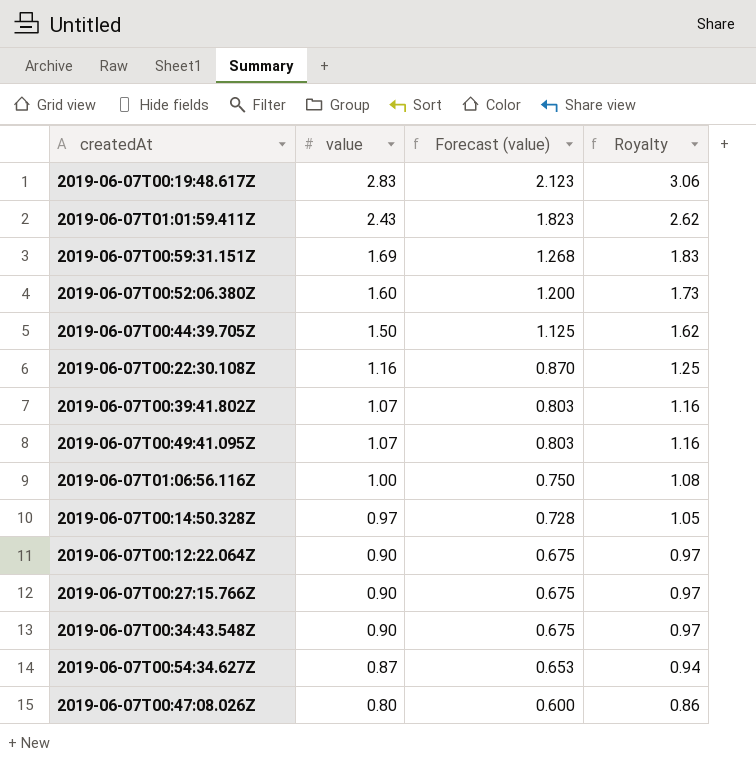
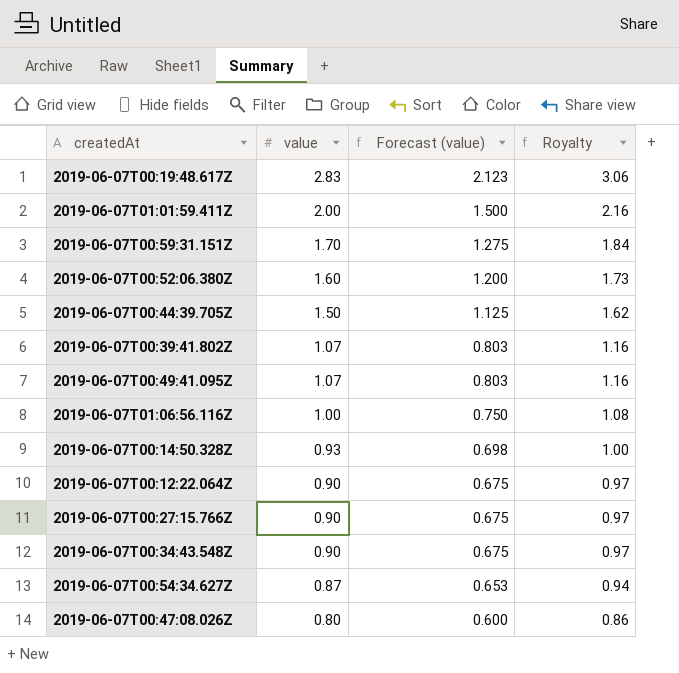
row 2019-06-07T00:22:30.108Z: 1.16 | 0.870 | 1.25 -> none
2019-06-07T01:01:59.411Z | value: 2.43 -> 2.00
2019-06-07T01:01:59.411Z | Forecast (value): 1.823 -> 1.500
2019-06-07T01:01:59.411Z | Royalty: 2.62 -> 2.16
2019-06-07T00:59:31.151Z | value: 1.69 -> 1.70
2019-06-07T00:59:31.151Z | Forecast (value): 1.268 -> 1.275
2019-06-07T00:59:31.151Z | Royalty: 1.83 -> 1.84
2019-06-07T00:14:50.328Z | value: 0.97 -> 0.93
2019-06-07T00:14:50.328Z | Forecast (value): 0.728 -> 0.698
2019-06-07T00:14:50.328Z | Royalty: 1.05 -> 1.00

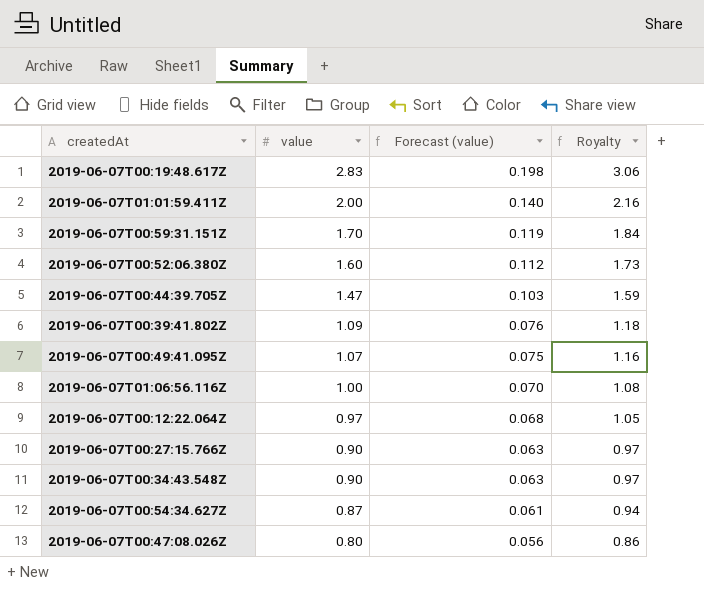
column Forecast (value) | formula: [value] * 0.75 -> [value] * 0.07
row 2019-06-07T00:14:50.328Z: 0.93 | 0.698 | 1.00 -> none
2019-06-07T00:44:39.705Z | value: 1.50 -> 1.47
2019-06-07T00:44:39.705Z | Royalty: 1.62 -> 1.59
2019-06-07T00:39:41.802Z | value: 1.07 -> 1.09
2019-06-07T00:39:41.802Z | Royalty: 1.16 -> 1.18
2019-06-07T00:12:22.064Z | value: 0.90 -> 0.97
2019-06-07T00:12:22.064Z | Royalty: 0.97 -> 1.05

